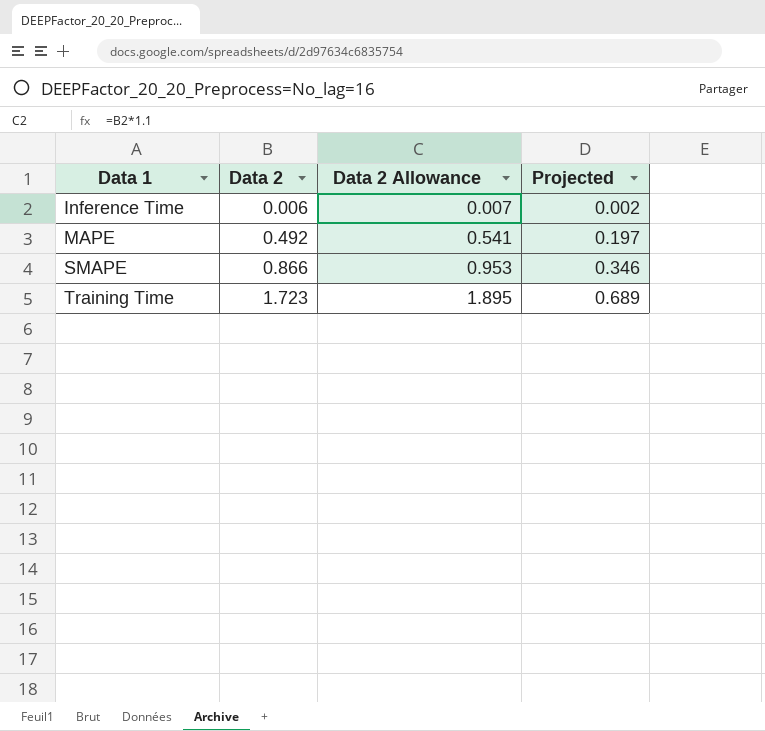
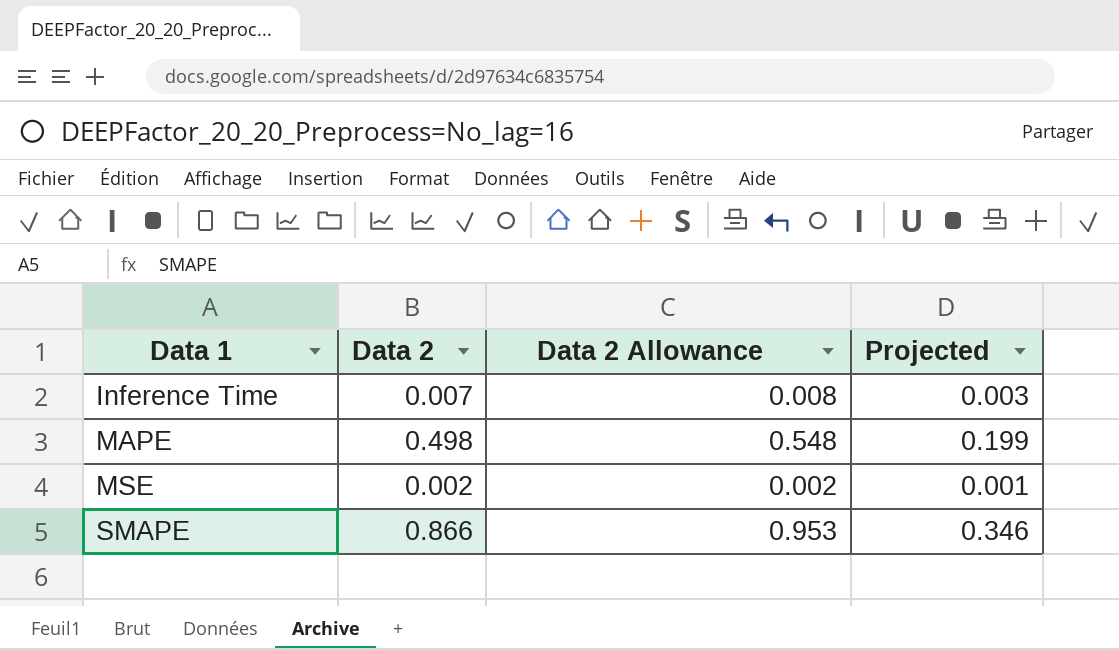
row Training Time: 1.723 | 1.895 | 0.689 -> none
Inference Time | Data 2: 0.006 -> 0.007
Inference Time | Data 2 Allowance: 0.007 -> 0.008
Inference Time | Projected: 0.002 -> 0.003
MAPE | Data 2: 0.492 -> 0.498
MAPE | Data 2 Allowance: 0.541 -> 0.548
MAPE | Projected: 0.197 -> 0.199
row MSE: none -> 0.002 | 0.002 | 0.001

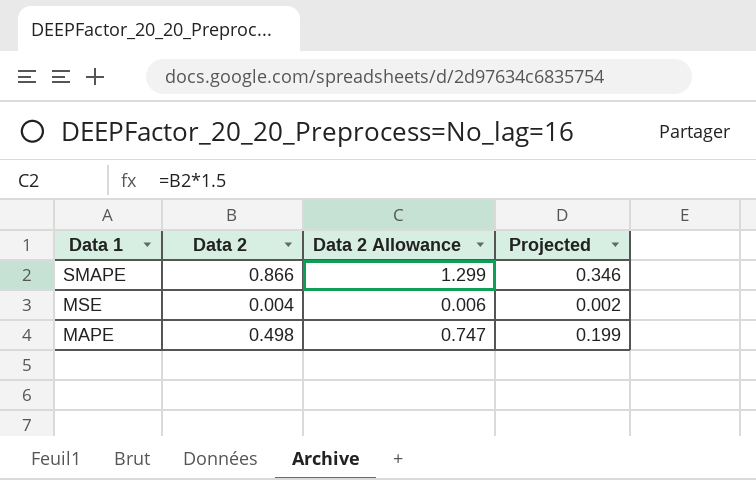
row order: Data 1 ascending -> Data 1 descending
column Data 2 Allowance | formula: [Data 2] * 1.1 -> [Data 2] * 1.5
row Inference Time: 0.007 | 0.008 | 0.003 -> none
MSE | Data 2: 0.002 -> 0.004
MSE | Projected: 0.001 -> 0.002

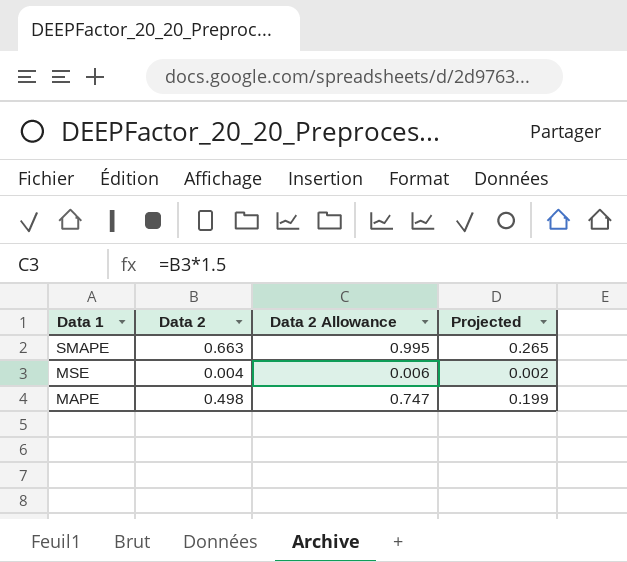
SMAPE | Data 2: 0.866 -> 0.663
SMAPE | Data 2 Allowance: 1.299 -> 0.995
SMAPE | Projected: 0.346 -> 0.265

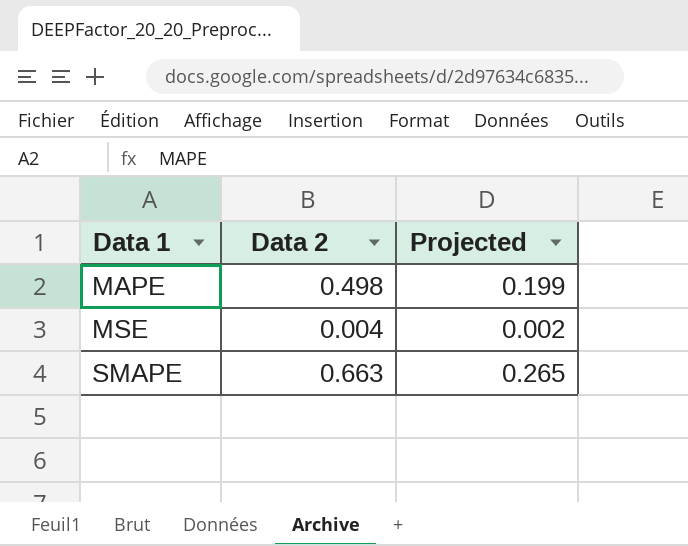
row order: Data 1 descending -> Data 1 ascending
column Data 2 Allowance | formula: [Data 2] * 1.5 -> none

